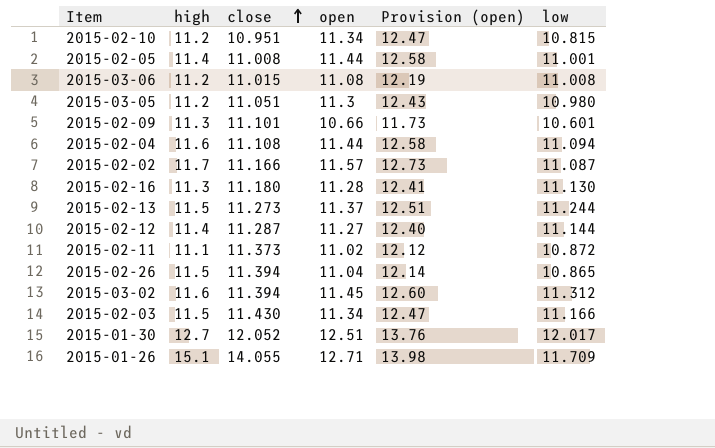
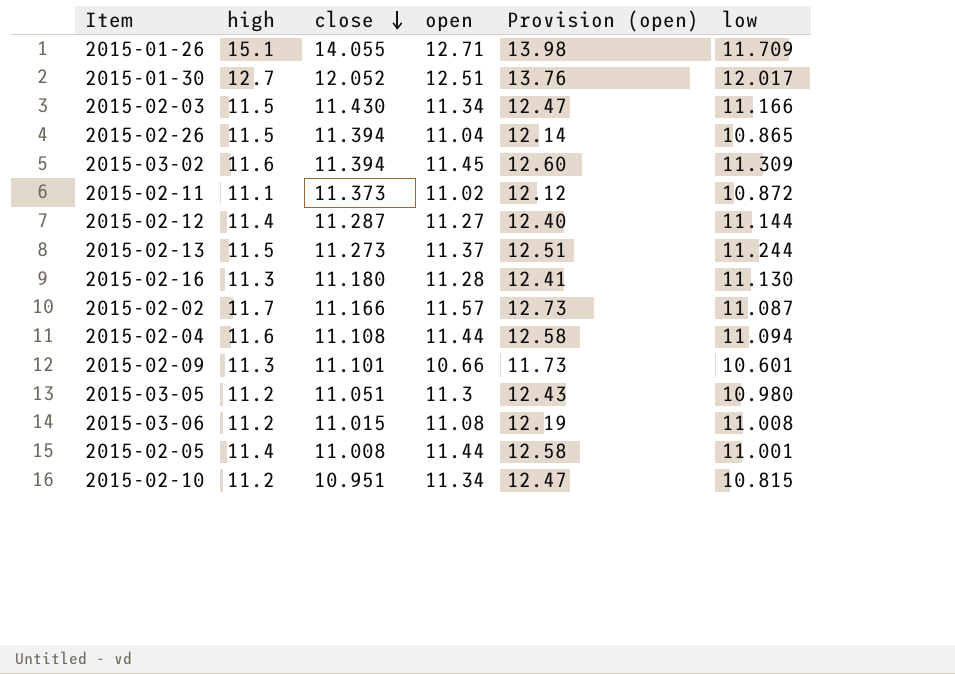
row order: close ascending -> close descending
2015-03-02 | low: 11.312 -> 11.309

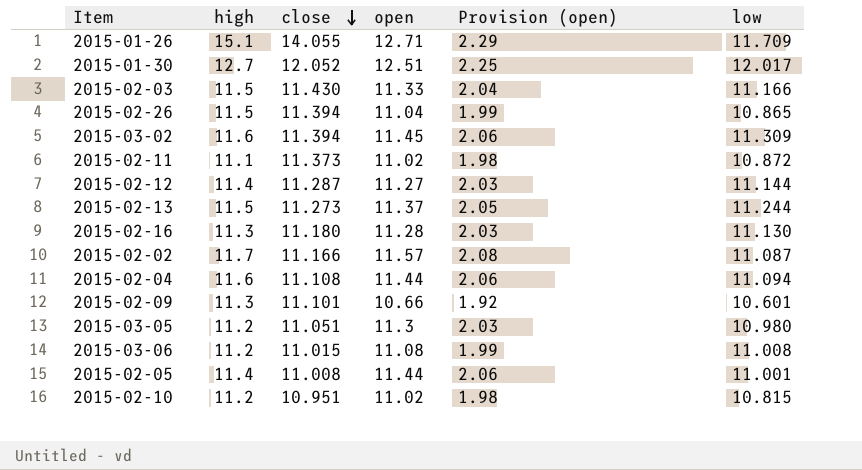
column Provision (open) | formula: [open] * 1.1 -> [open] * 0.18
2015-02-03 | open: 11.34 -> 11.33
2015-02-10 | open: 11.34 -> 11.02

